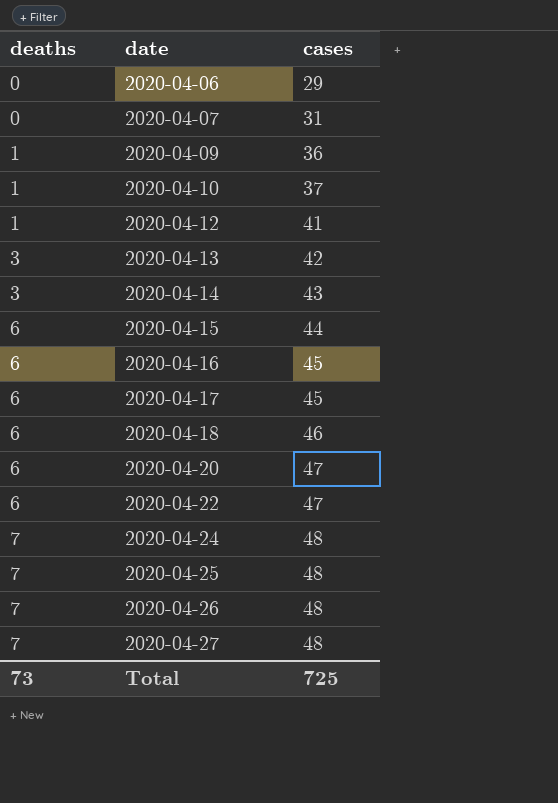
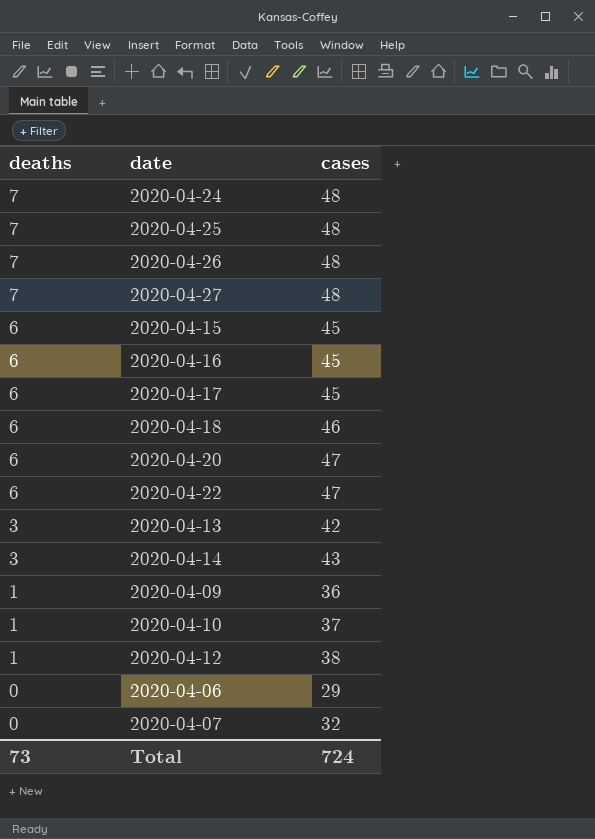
row order: deaths ascending -> deaths descending
2020-04-15 | cases: 44 -> 45
2020-04-12 | cases: 41 -> 38
2020-04-07 | cases: 31 -> 32
Total | cases: 725 -> 724

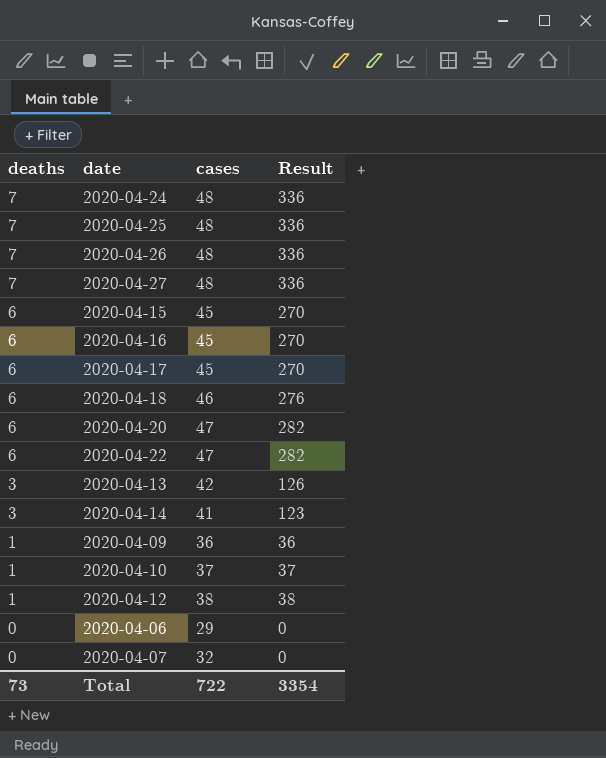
column Result | formula: none -> [deaths] * [cases]
2020-04-14 | cases: 43 -> 41
Total | cases: 724 -> 722

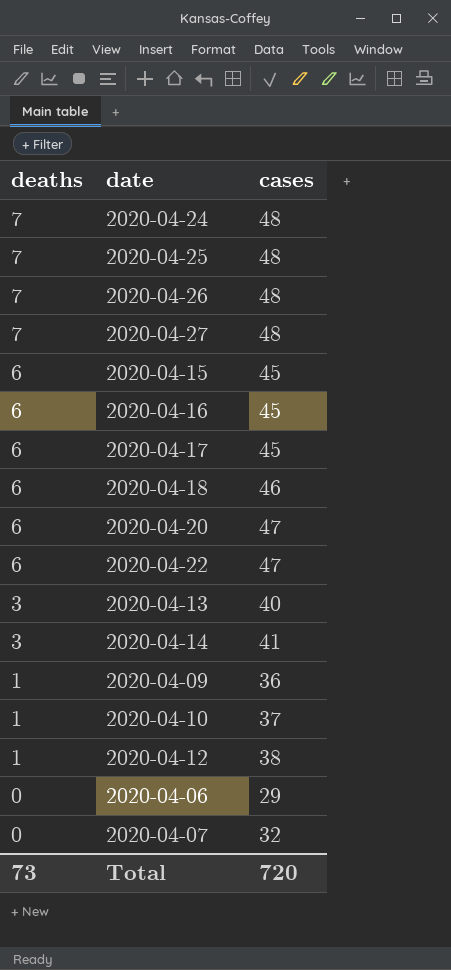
column Result | formula: [deaths] * [cases] -> none
2020-04-13 | cases: 42 -> 40
Total | cases: 722 -> 720

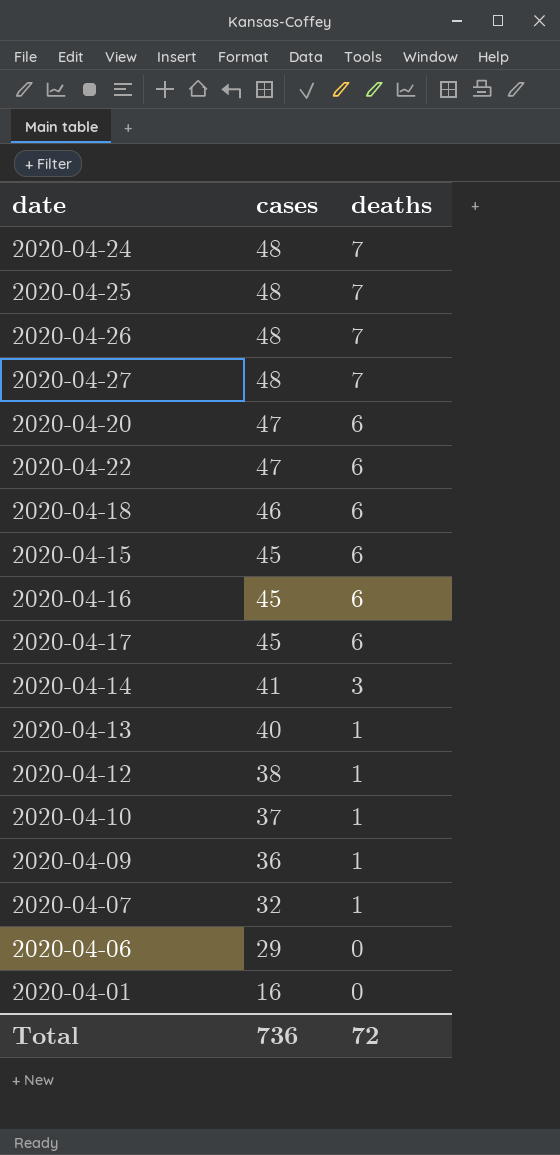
row order: deaths descending -> cases descending
column deaths | position: 1 -> 3
2020-04-13 | deaths: 3 -> 1
2020-04-07 | deaths: 0 -> 1
row 2020-04-01: none -> 16 | 0
Total | cases: 720 -> 736
Total | deaths: 73 -> 72

